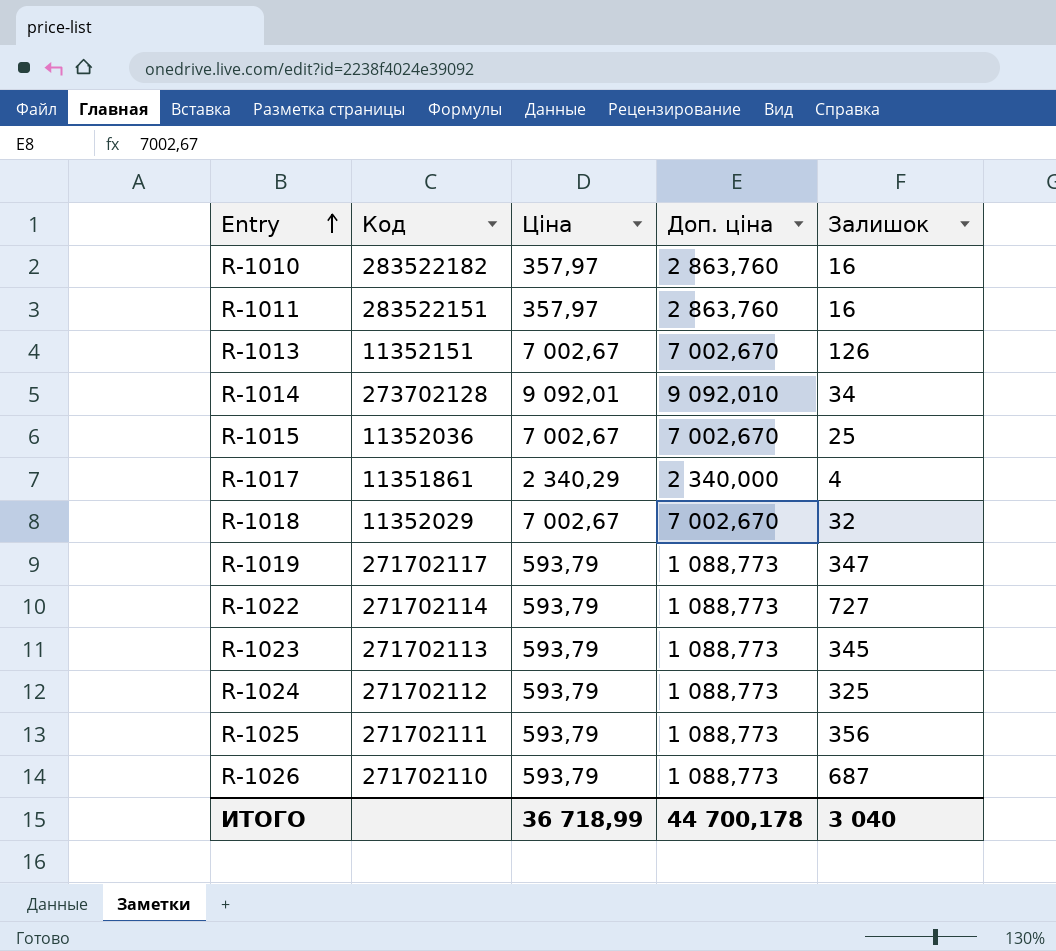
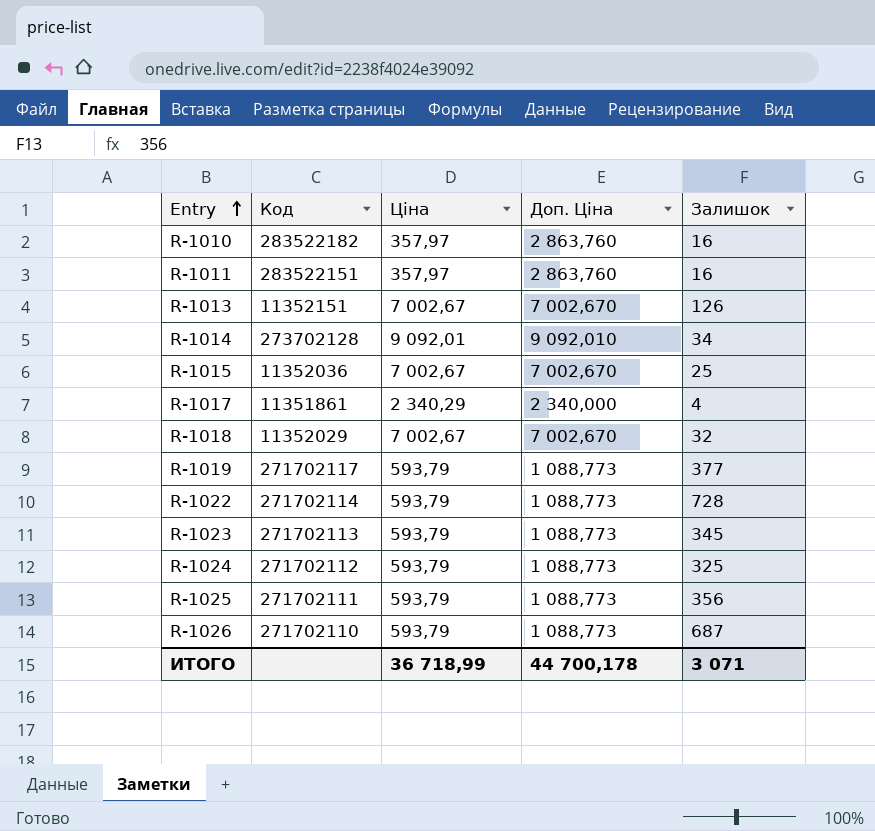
column name: Доп. ціна -> Доп. Ціна
R-1019 | Залишок: 347 -> 377
R-1022 | Залишок: 727 -> 728
ИТОГО | Залишок: 3 040 -> 3 071

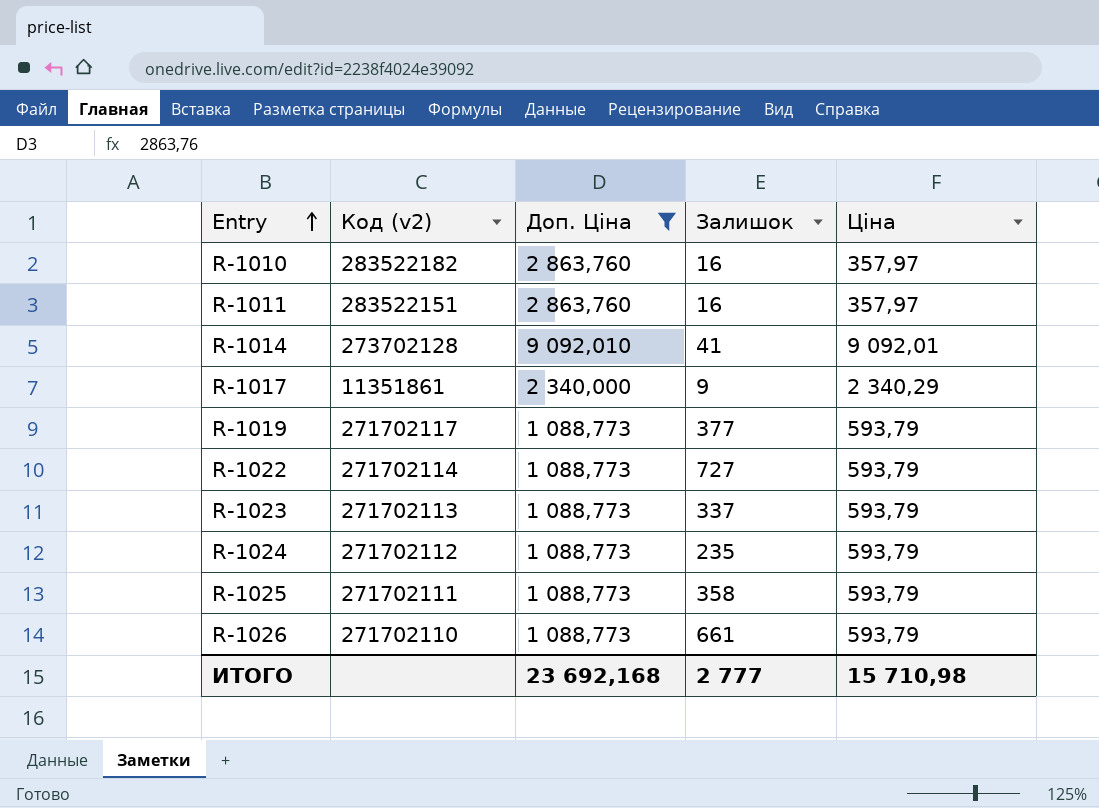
filter: none -> Доп. Ціна != 7 002,670
column name: Код -> Код (v2)
column Ціна | position: 3 -> 5
R-1014 | Залишок: 34 -> 41
R-1017 | Залишок: 4 -> 9
R-1022 | Залишок: 728 -> 727
R-1023 | Залишок: 345 -> 337
R-1024 | Залишок: 325 -> 235
R-1025 | Залишок: 356 -> 358
R-1026 | Залишок: 687 -> 661
ИТОГО | Доп. Ціна: 44 700,178 -> 23 692,168
ИТОГО | Залишок: 3 071 -> 2 777
ИТОГО | Ціна: 36 718,99 -> 15 710,98

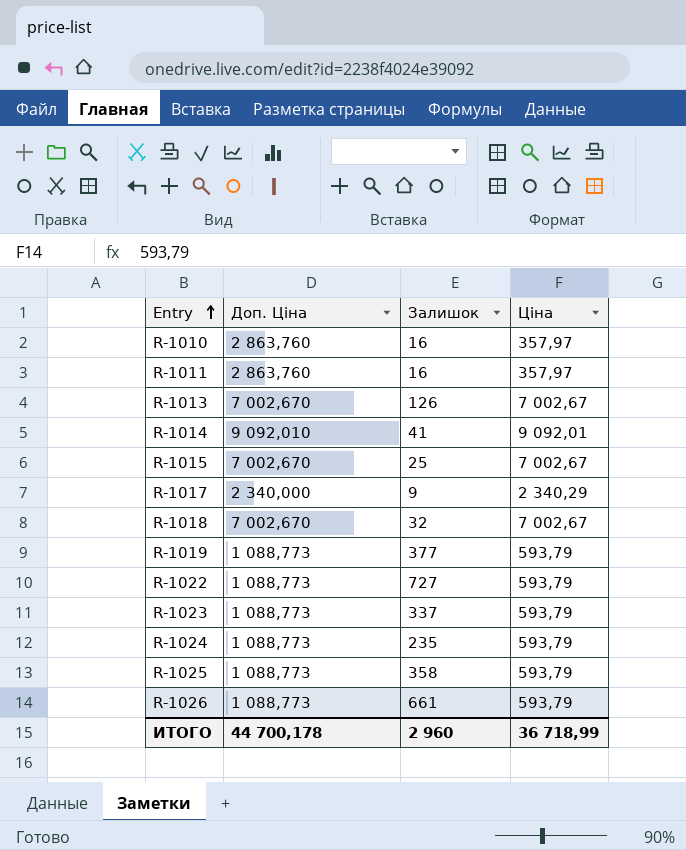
filter: Доп. Ціна != 7 002,670 -> none
column Код (v2) | position: 2 -> none
ИТОГО | Доп. Ціна: 23 692,168 -> 44 700,178
ИТОГО | Залишок: 2 777 -> 2 960
ИТОГО | Ціна: 15 710,98 -> 36 718,99

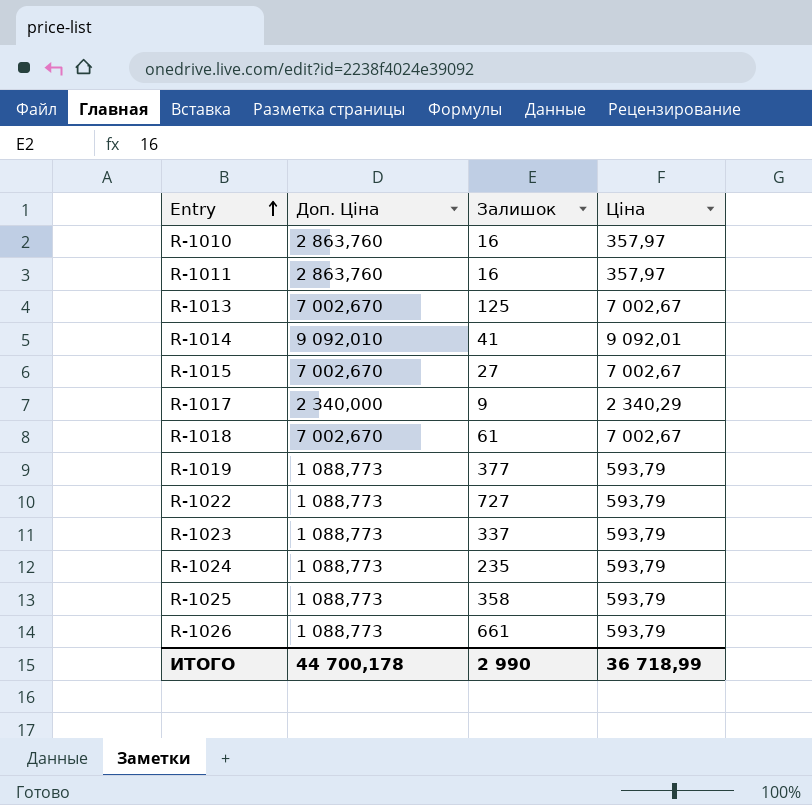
R-1013 | Залишок: 126 -> 125
R-1015 | Залишок: 25 -> 27
R-1018 | Залишок: 32 -> 61
ИТОГО | Залишок: 2 960 -> 2 990

